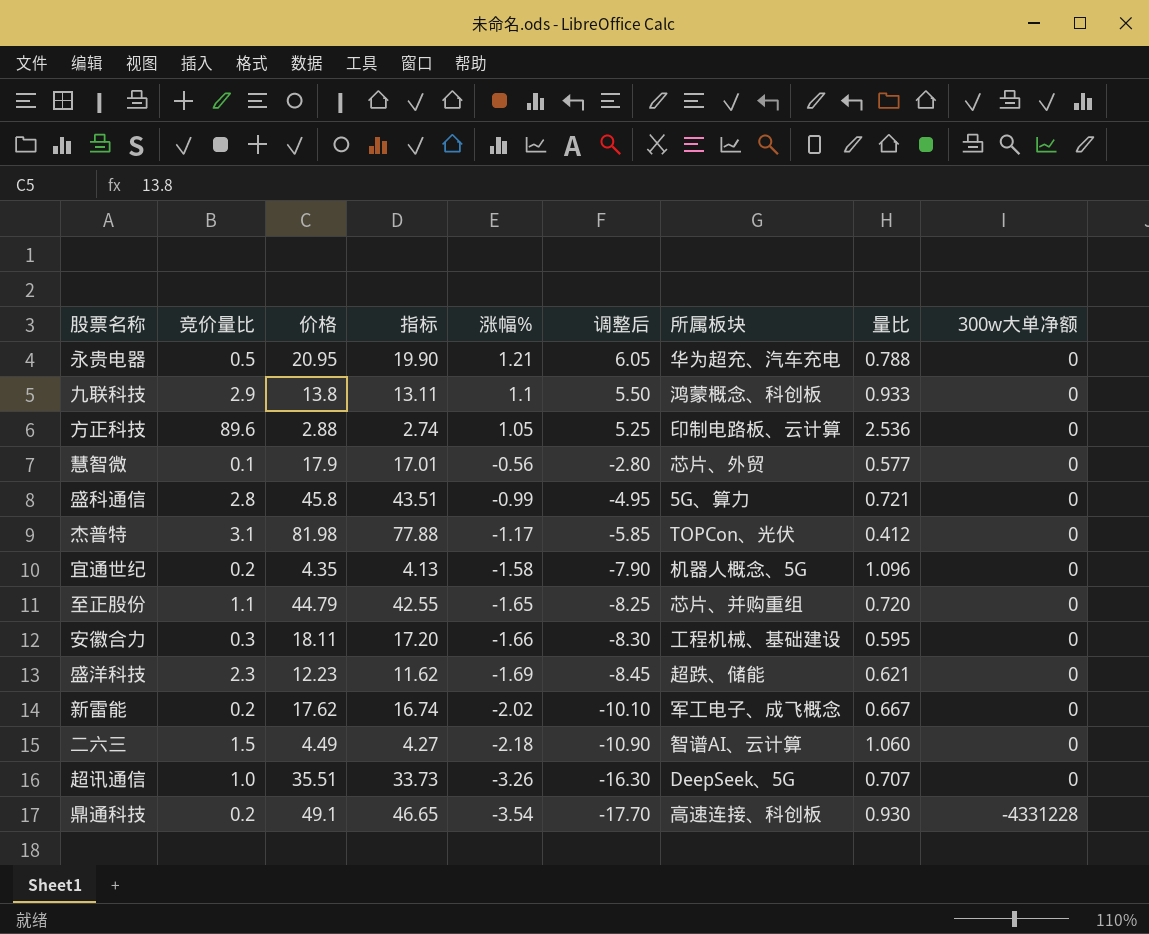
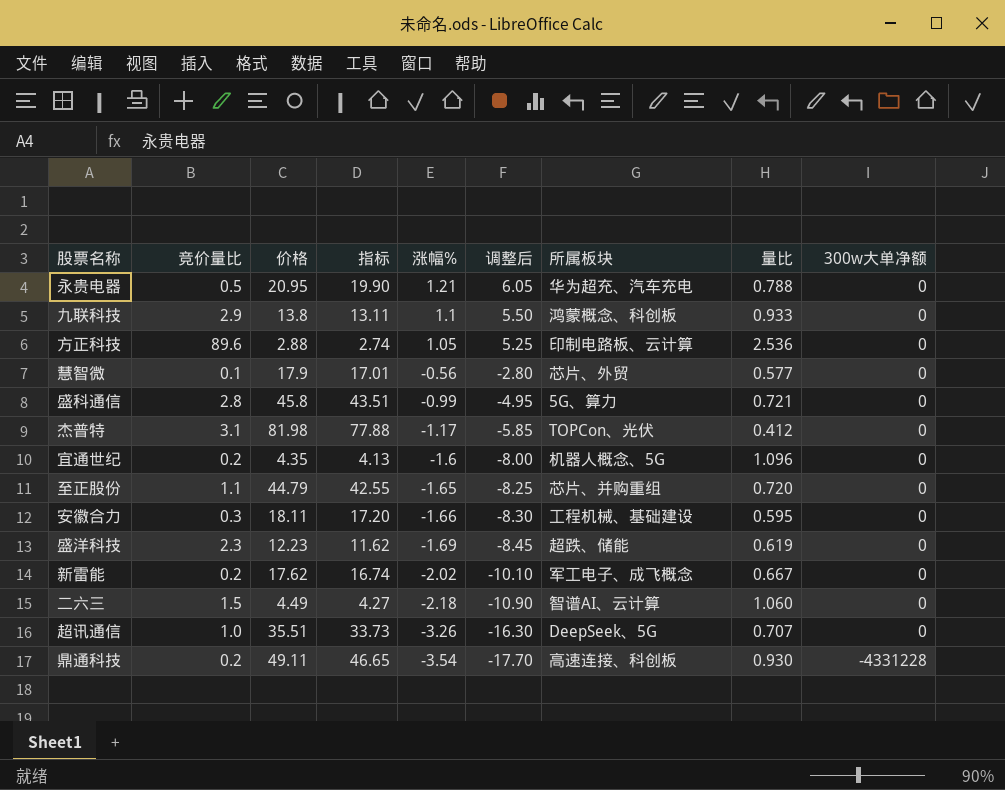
宜通世纪 | 涨幅%: -1.58 -> -1.6
宜通世纪 | 调整后: -7.90 -> -8.00
盛洋科技 | 量比: 0.621 -> 0.619
鼎通科技 | 价格: 49.1 -> 49.11

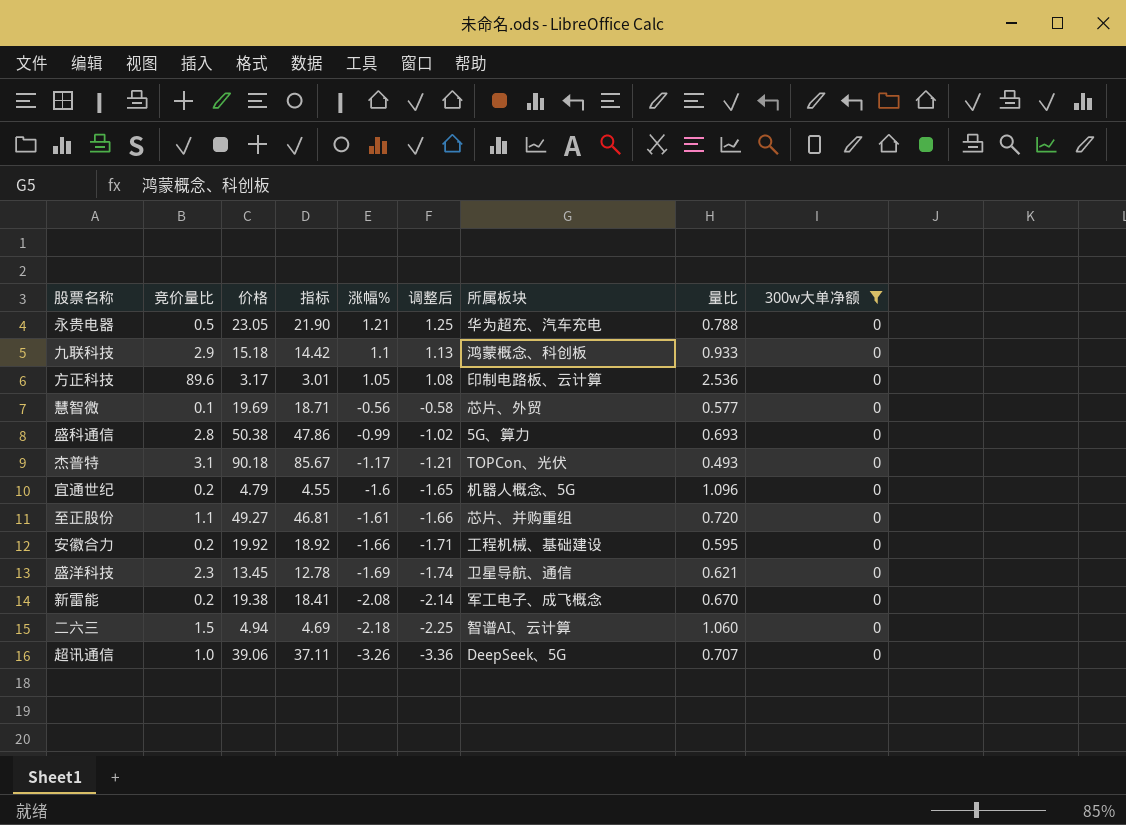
filter: none -> 300w大单净额 = 0
column 调整后 | formula: [涨幅%] * 5 -> [涨幅%] * 1.03
永贵电器 | 价格: 20.95 -> 23.05
永贵电器 | 指标: 19.90 -> 21.90
九联科技 | 价格: 13.8 -> 15.18
九联科技 | 指标: 13.11 -> 14.42
方正科技 | 价格: 2.88 -> 3.17
方正科技 | 指标: 2.74 -> 3.01
慧智微 | 价格: 17.9 -> 19.69
慧智微 | 指标: 17.01 -> 18.71
盛科通信 | 价格: 45.8 -> 50.38
盛科通信 | 指标: 43.51 -> 47.86
盛科通信 | 量比: 0.721 -> 0.693
杰普特 | 价格: 81.98 -> 90.18
杰普特 | 指标: 77.88 -> 85.67
杰普特 | 量比: 0.412 -> 0.493
宜通世纪 | 价格: 4.35 -> 4.79
宜通世纪 | 指标: 4.13 -> 4.55
至正股份 | 价格: 44.79 -> 49.27
至正股份 | 指标: 42.55 -> 46.81
至正股份 | 涨幅%: -1.65 -> -1.61
安徽合力 | 竞价量比: 0.3 -> 0.2
安徽合力 | 价格: 18.11 -> 19.92
安徽合力 | 指标: 17.20 -> 18.92
盛洋科技 | 价格: 12.23 -> 13.45
盛洋科技 | 指标: 11.62 -> 12.78
盛洋科技 | 所属板块: 超跌、储能 -> 卫星导航、通信
盛洋科技 | 量比: 0.619 -> 0.621
新雷能 | 价格: 17.62 -> 19.38
新雷能 | 指标: 16.74 -> 18.41
新雷能 | 涨幅%: -2.02 -> -2.08
新雷能 | 量比: 0.667 -> 0.670
二六三 | 价格: 4.49 -> 4.94
二六三 | 指标: 4.27 -> 4.69
超讯通信 | 价格: 35.51 -> 39.06
超讯通信 | 指标: 33.73 -> 37.11

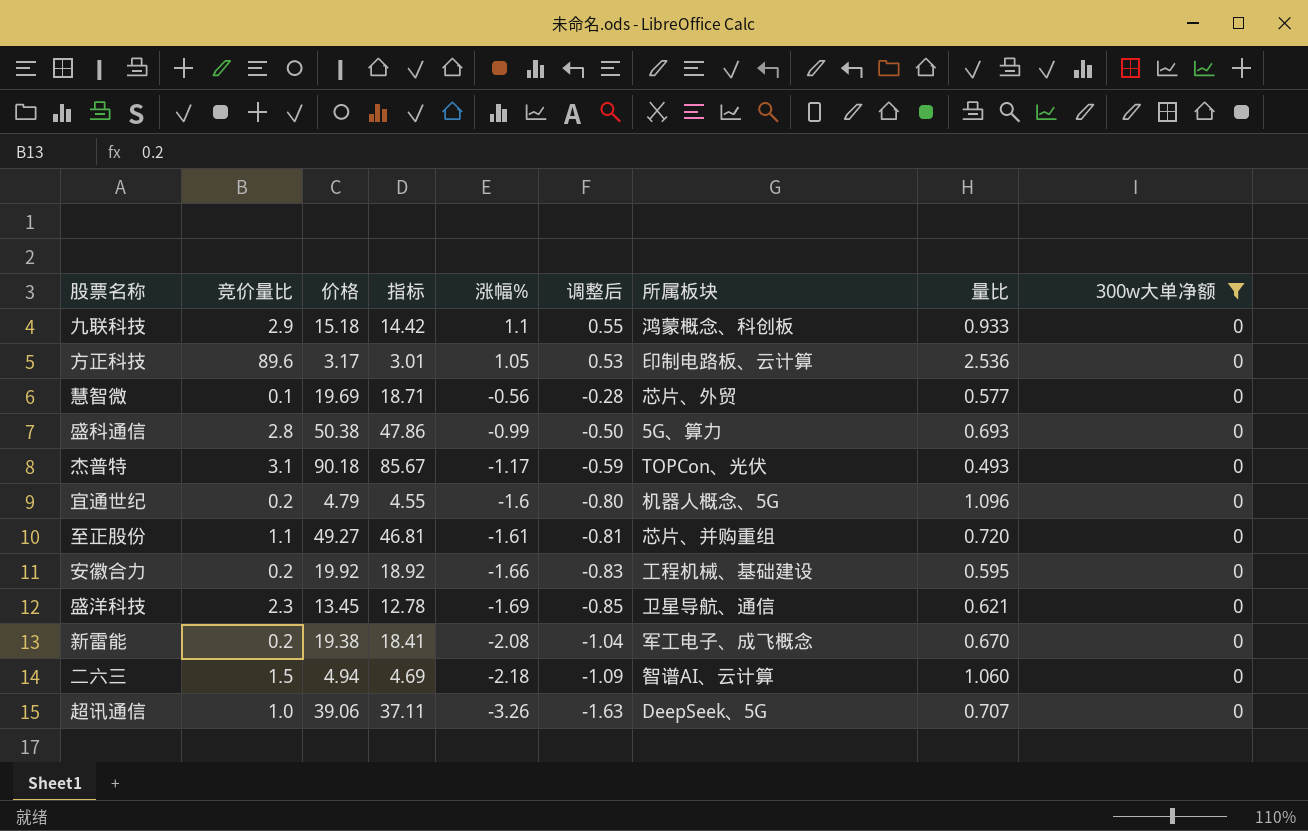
column 调整后 | formula: [涨幅%] * 1.03 -> [涨幅%] * 0.5
row 永贵电器: 0.5 | 23.05 | 21.90 | 1.21 | 1.25 | 华为超充、汽车充电 | 0.788 | 0 -> none

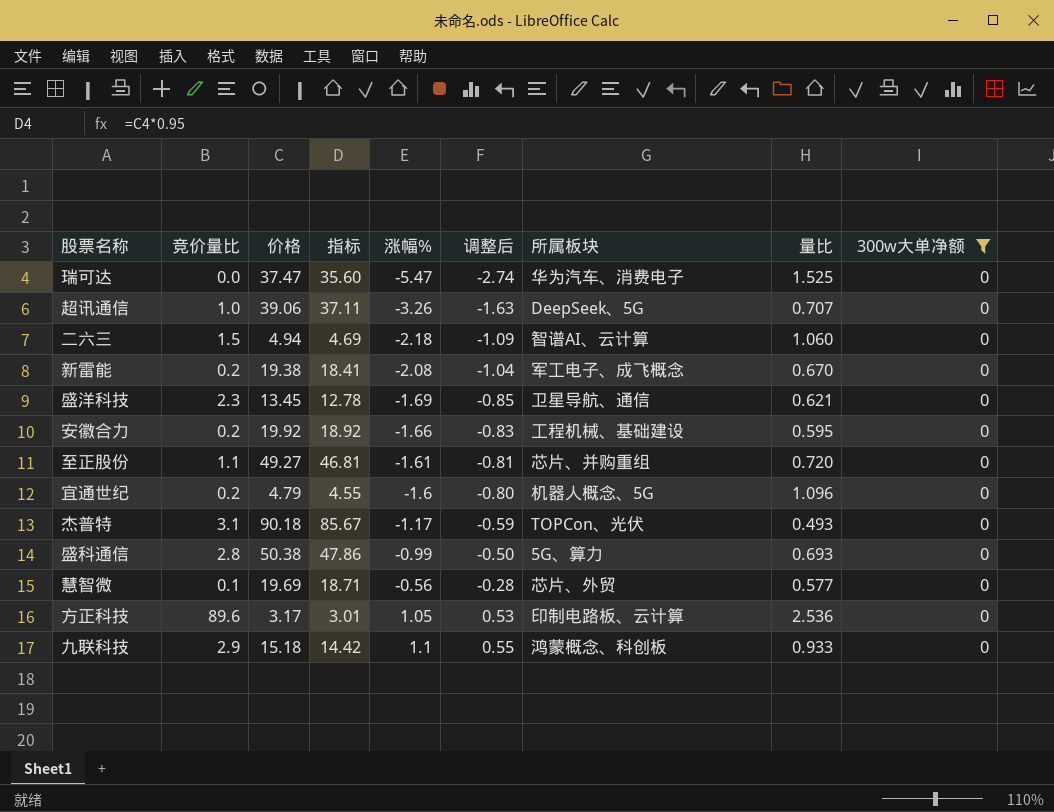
row order: 涨幅% descending -> 涨幅% ascending
row 瑞可达: none -> 0.0 | 37.47 | 35.60 | -5.47 | -2.74 | 华为汽车、消费电子 | 1.525 | 0

